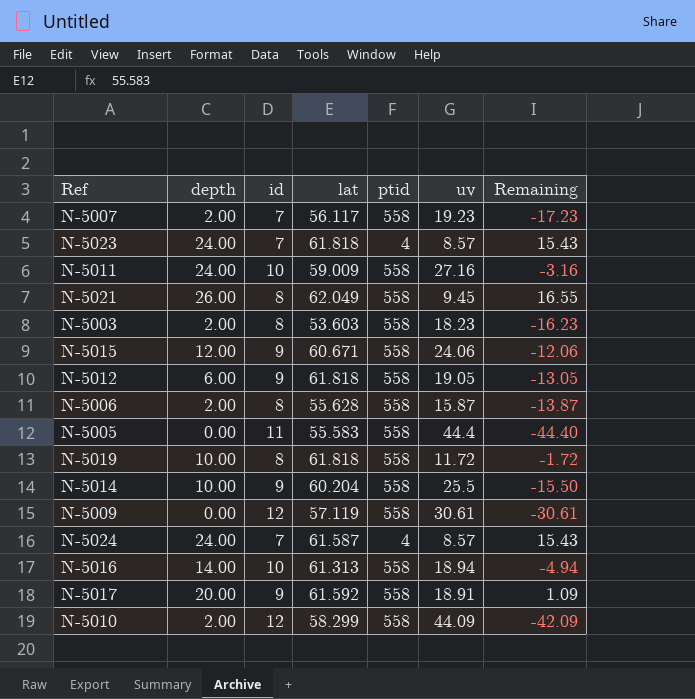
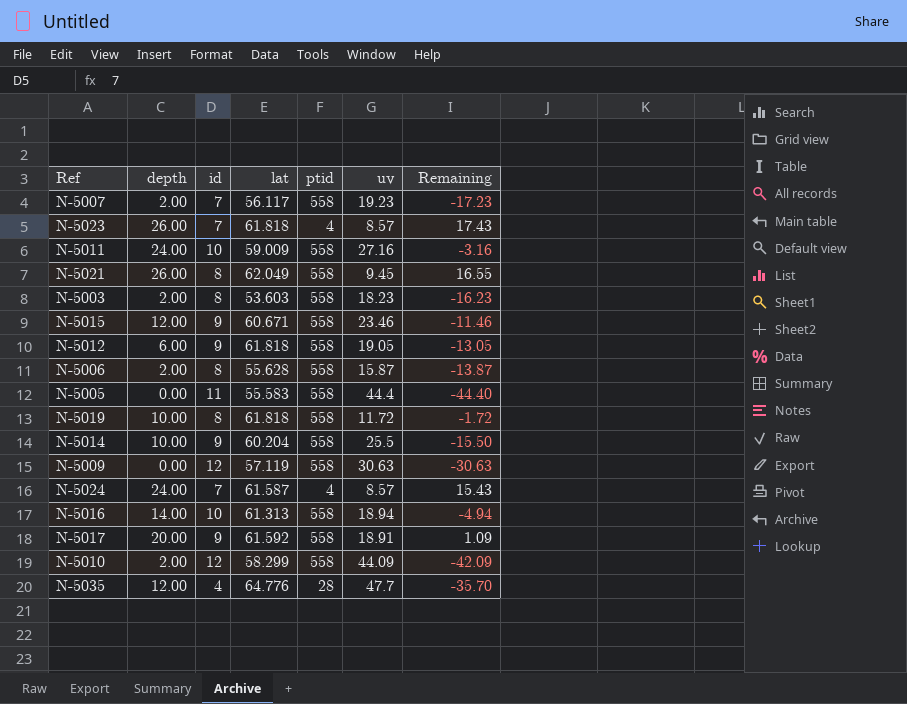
N-5023 | depth: 24.00 -> 26.00
N-5023 | Remaining: 15.43 -> 17.43
N-5015 | uv: 24.06 -> 23.46
N-5015 | Remaining: -12.06 -> -11.46
N-5009 | uv: 30.61 -> 30.63
N-5009 | Remaining: -30.61 -> -30.63
row N-5035: none -> 12.00 | 4 | 64.776 | 28 | 47.7 | -35.70

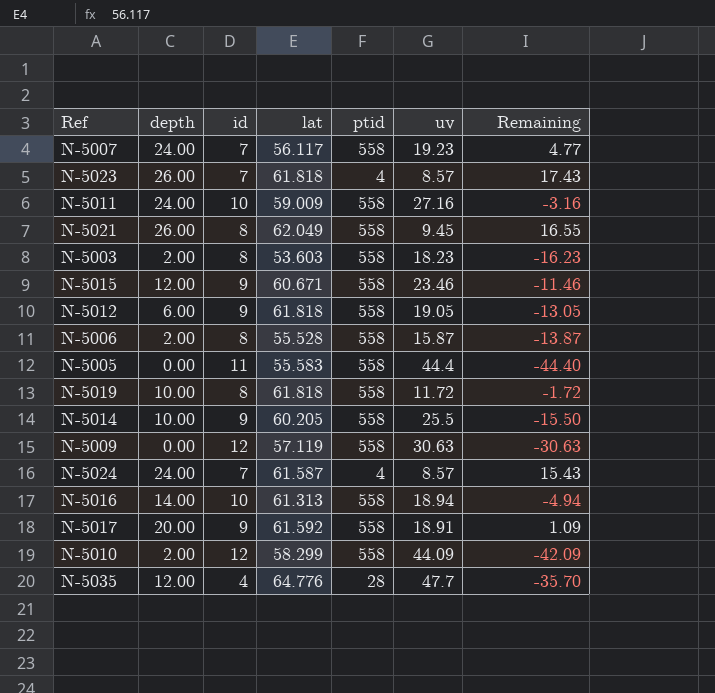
N-5007 | depth: 2.00 -> 24.00
N-5007 | Remaining: -17.23 -> 4.77
N-5006 | lat: 55.628 -> 55.528
N-5014 | lat: 60.204 -> 60.205

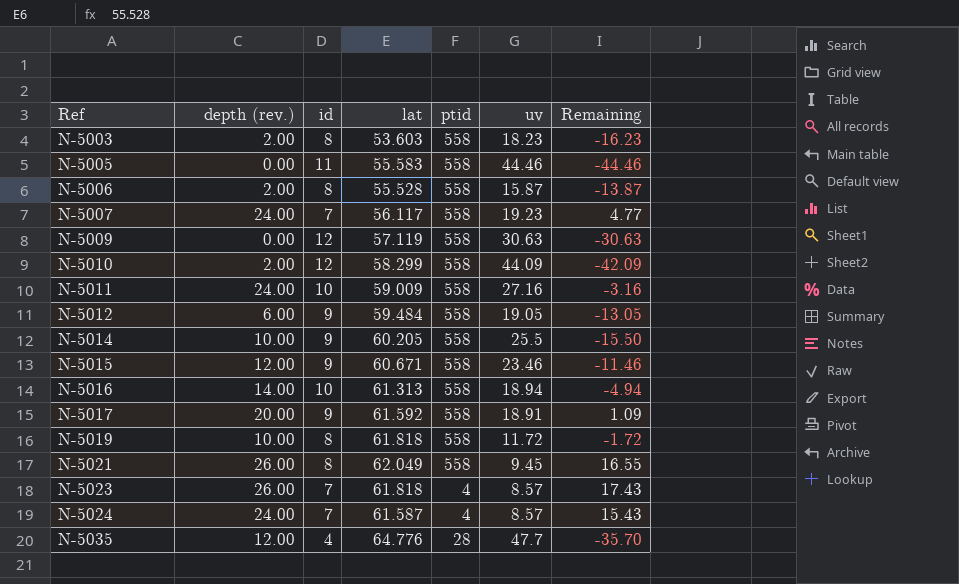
row order: none -> Ref ascending
column name: depth -> depth (rev.)
N-5005 | uv: 44.4 -> 44.46
N-5005 | Remaining: -44.40 -> -44.46
N-5012 | lat: 61.818 -> 59.484

